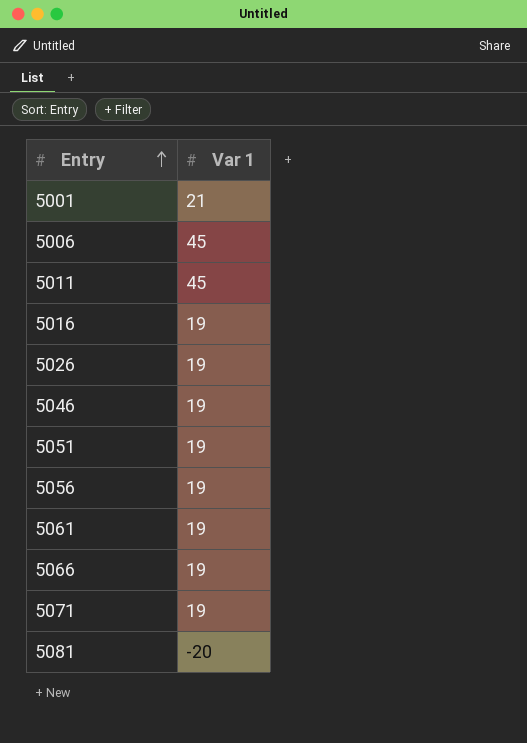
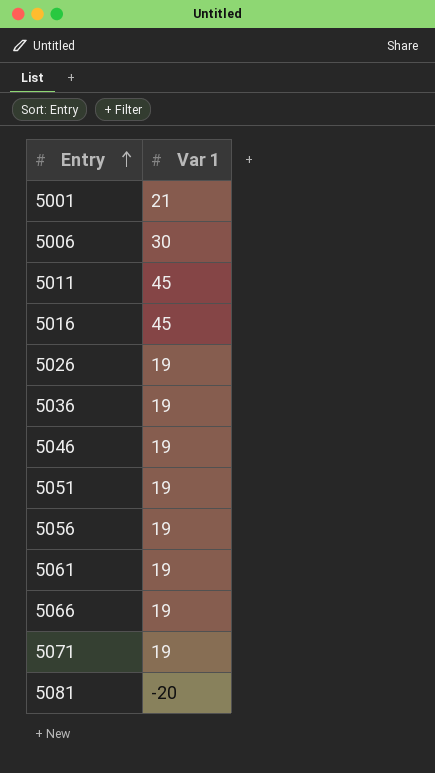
5006 | Var 1: 45 -> 30
5016 | Var 1: 19 -> 45
row 5036: none -> 19

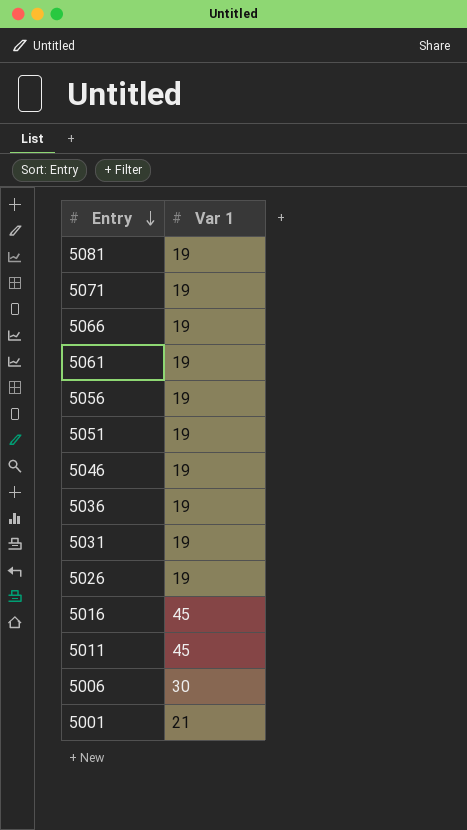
row order: Entry ascending -> Entry descending
5081 | Var 1: -20 -> 19
row 5031: none -> 19

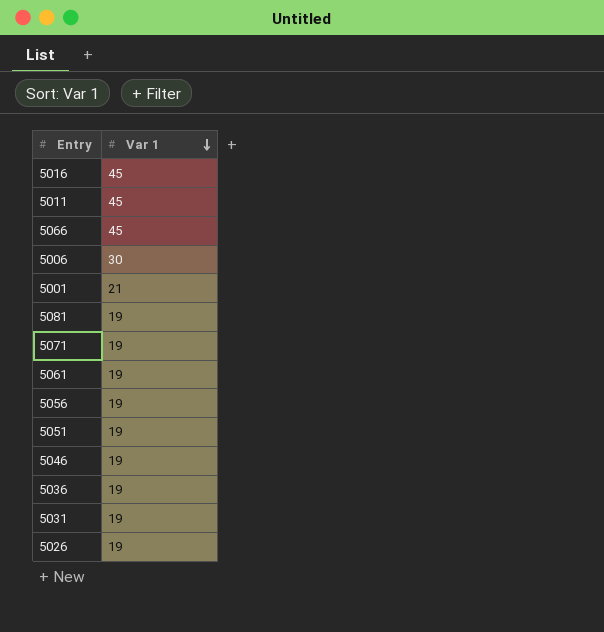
row order: Entry descending -> Var 1 descending
5066 | Var 1: 19 -> 45

